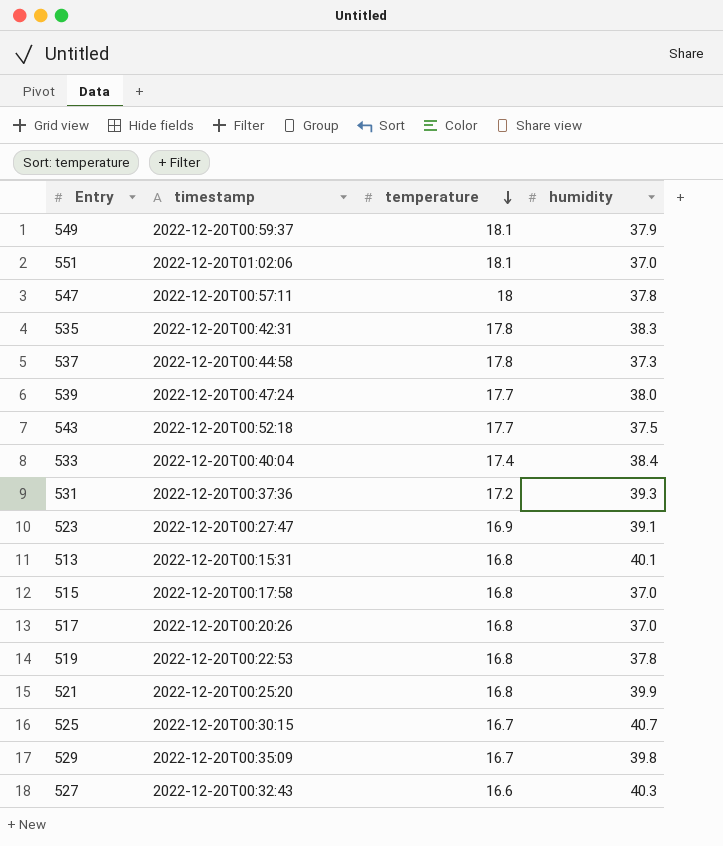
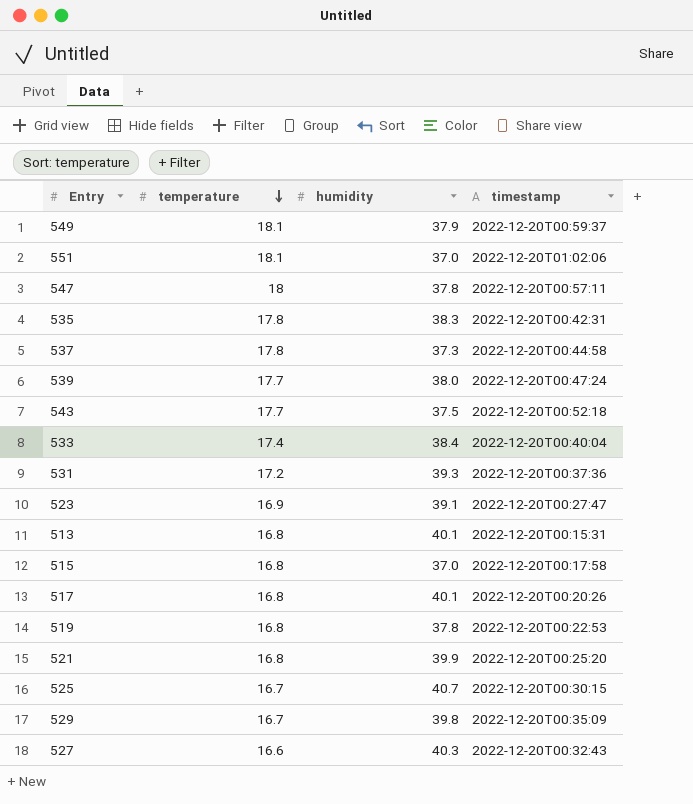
column timestamp | position: 2 -> 4
517 | humidity: 37.0 -> 40.1

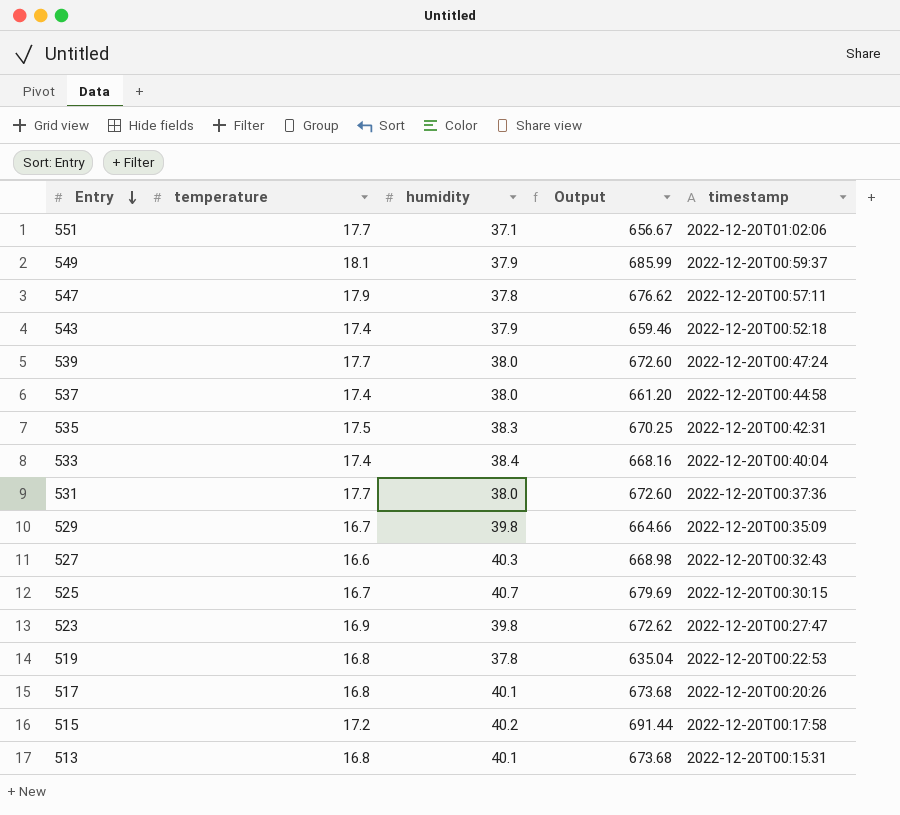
row order: temperature descending -> Entry descending
column Output | formula: none -> [temperature] * [humidity]
row 521: 16.8 | 39.9 | 2022-12-20T00:25:20 -> none
551 | temperature: 18.1 -> 17.7
551 | humidity: 37.0 -> 37.1
547 | temperature: 18 -> 17.9
543 | temperature: 17.7 -> 17.4
543 | humidity: 37.5 -> 37.9
537 | temperature: 17.8 -> 17.4
537 | humidity: 37.3 -> 38.0
535 | temperature: 17.8 -> 17.5
531 | temperature: 17.2 -> 17.7
531 | humidity: 39.3 -> 38.0
523 | humidity: 39.1 -> 39.8
515 | temperature: 16.8 -> 17.2
515 | humidity: 37.0 -> 40.2

